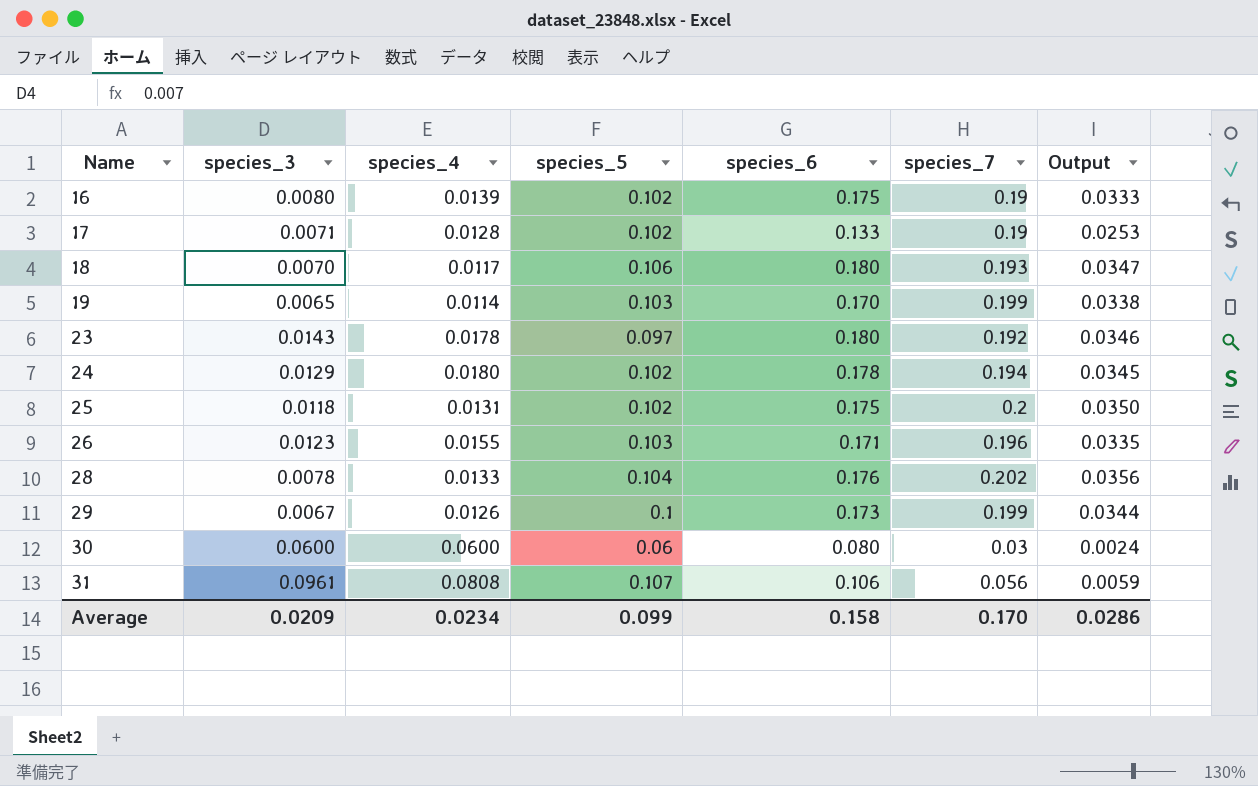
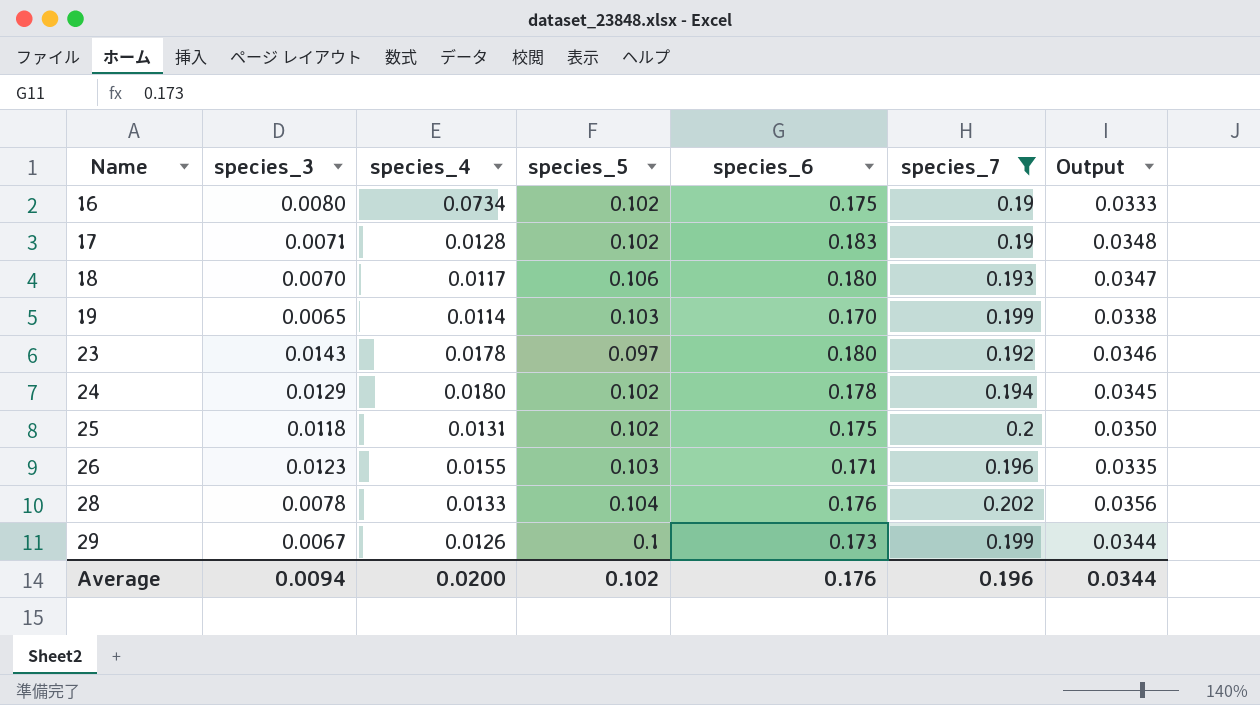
filter: none -> species_7 >= 0.19
16 | species_4: 0.0139 -> 0.0734
17 | species_6: 0.133 -> 0.183
17 | Output: 0.0253 -> 0.0348
Average | species_3: 0.0209 -> 0.0094
Average | species_4: 0.0234 -> 0.0200
Average | species_5: 0.099 -> 0.102
Average | species_6: 0.158 -> 0.176
Average | species_7: 0.170 -> 0.196
Average | Output: 0.0286 -> 0.0344

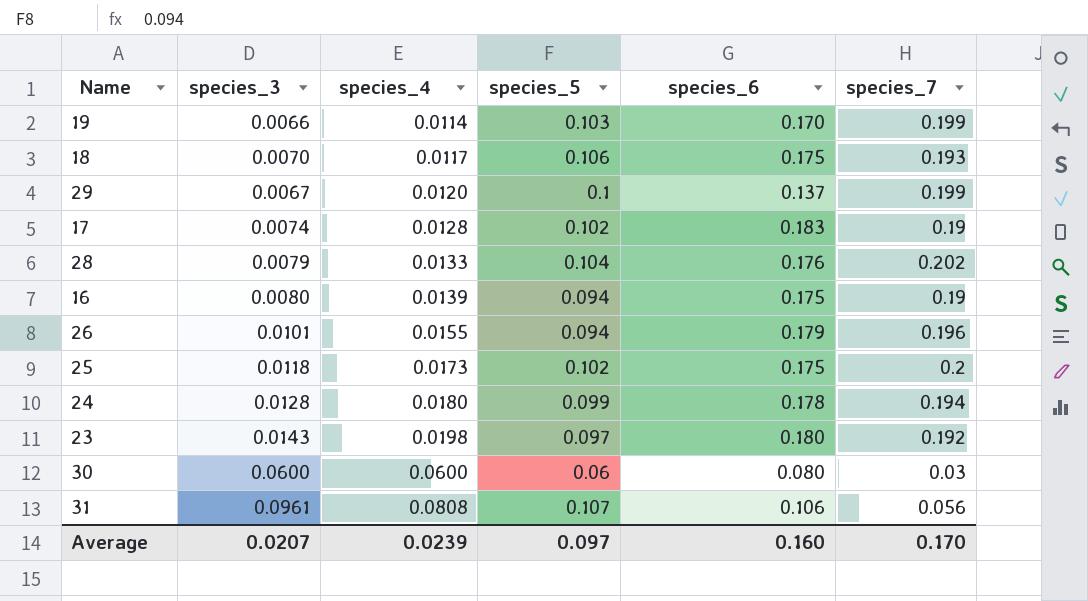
filter: species_7 >= 0.19 -> none
row order: Name ascending -> species_4 ascending
column Output | formula: [species_6] * [species_7] -> none
19 | species_3: 0.0065 -> 0.0066
18 | species_6: 0.180 -> 0.175
29 | species_4: 0.0126 -> 0.0120
29 | species_6: 0.173 -> 0.137
17 | species_3: 0.0071 -> 0.0074
28 | species_3: 0.0078 -> 0.0079
16 | species_4: 0.0734 -> 0.0139
16 | species_5: 0.102 -> 0.094
26 | species_3: 0.0123 -> 0.0101
26 | species_5: 0.103 -> 0.094
26 | species_6: 0.171 -> 0.179
25 | species_4: 0.0131 -> 0.0173
24 | species_3: 0.0129 -> 0.0128
24 | species_5: 0.102 -> 0.099
23 | species_4: 0.0178 -> 0.0198
Average | species_3: 0.0094 -> 0.0207
Average | species_4: 0.0200 -> 0.0239
Average | species_5: 0.102 -> 0.097
Average | species_6: 0.176 -> 0.160
Average | species_7: 0.196 -> 0.170

